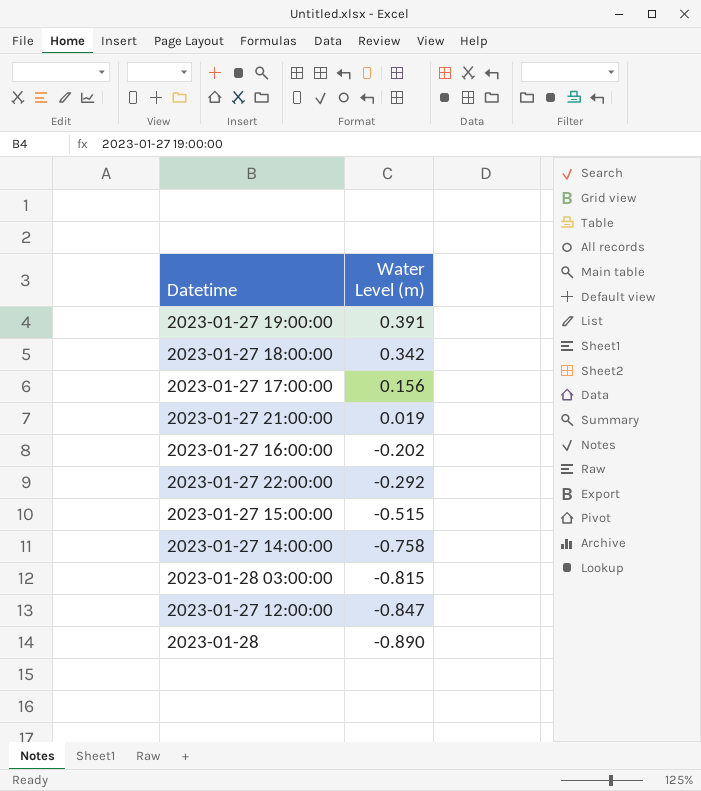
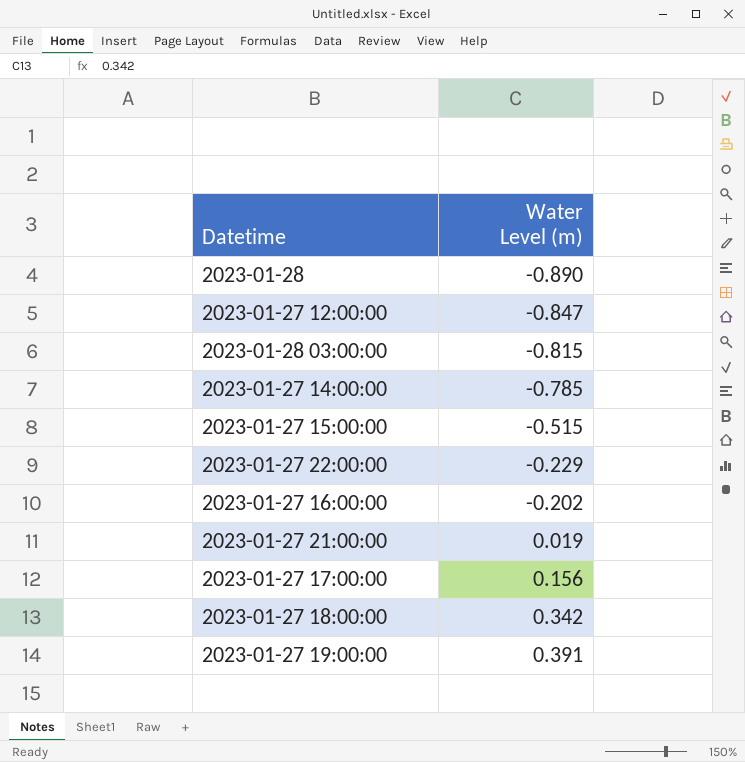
row order: Water Level (m) descending -> Water Level (m) ascending
2023-01-27 14:00:00 | Water Level (m): -0.758 -> -0.785
2023-01-27 22:00:00 | Water Level (m): -0.292 -> -0.229

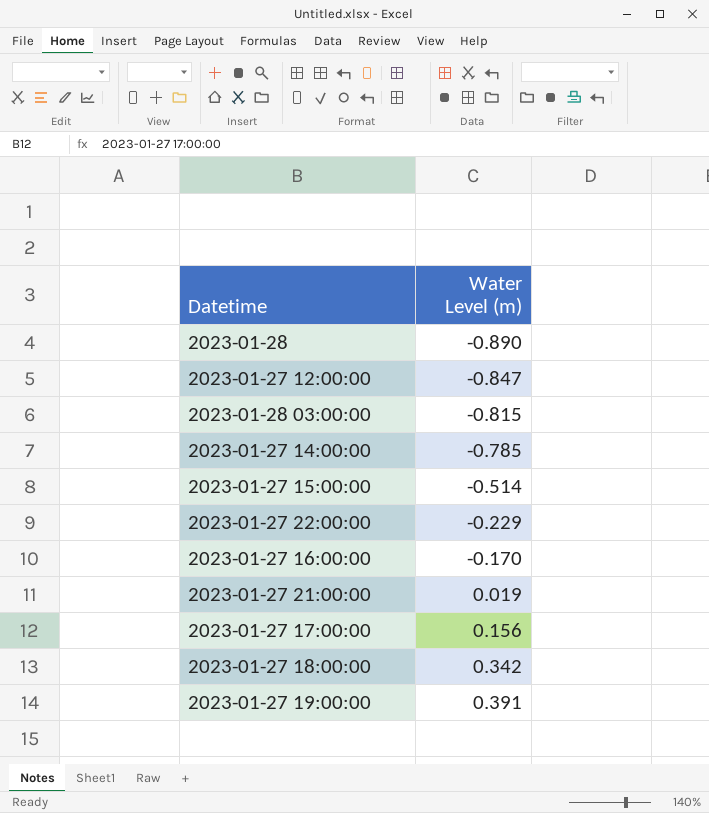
2023-01-27 15:00:00 | Water Level (m): -0.515 -> -0.514
2023-01-27 16:00:00 | Water Level (m): -0.202 -> -0.170

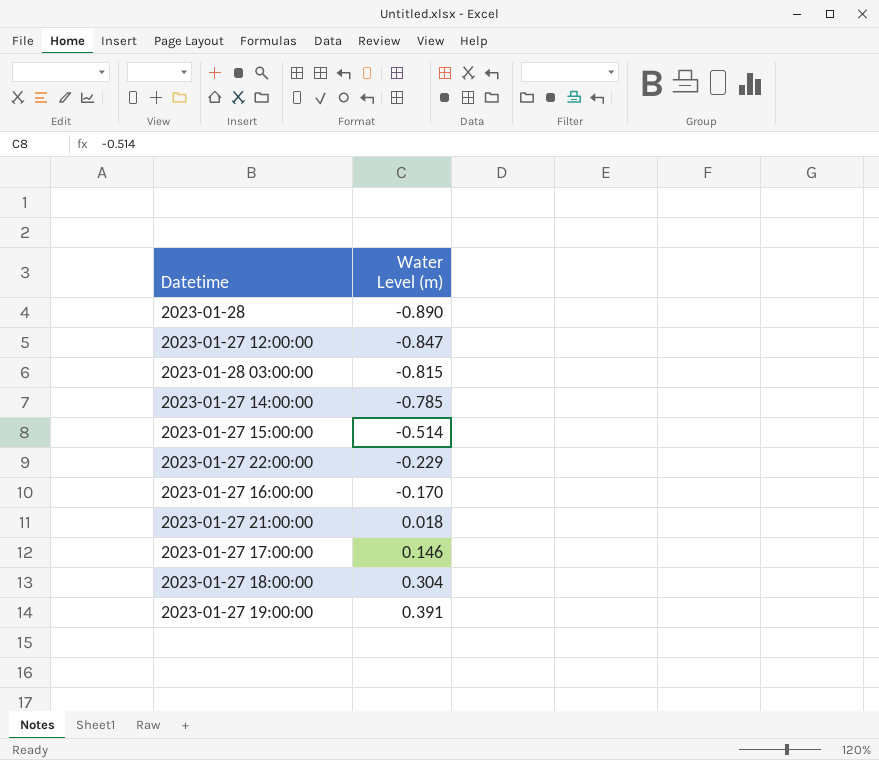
2023-01-27 21:00:00 | Water Level (m): 0.019 -> 0.018
2023-01-27 17:00:00 | Water Level (m): 0.156 -> 0.146
2023-01-27 18:00:00 | Water Level (m): 0.342 -> 0.304

